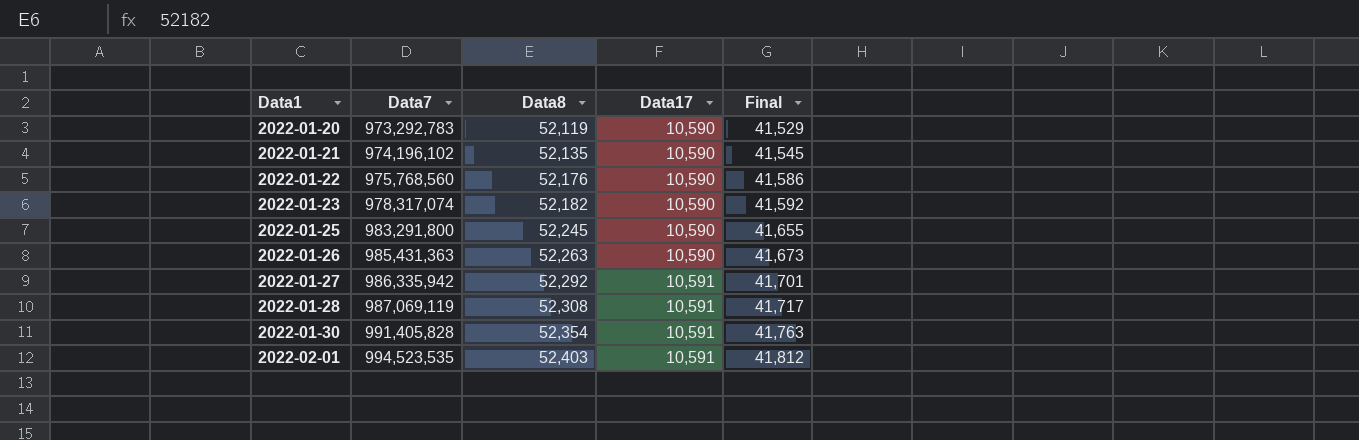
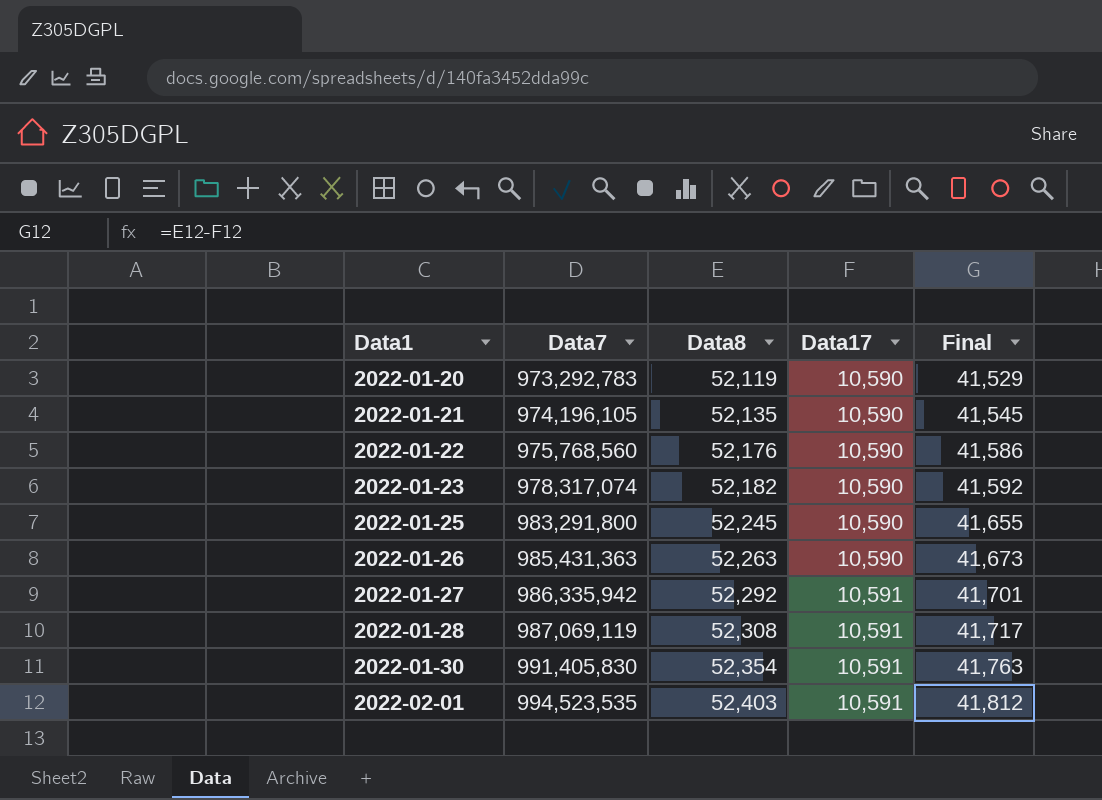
2022-01-21 | Data7: 974,196,102 -> 974,196,105
2022-01-30 | Data7: 991,405,828 -> 991,405,830

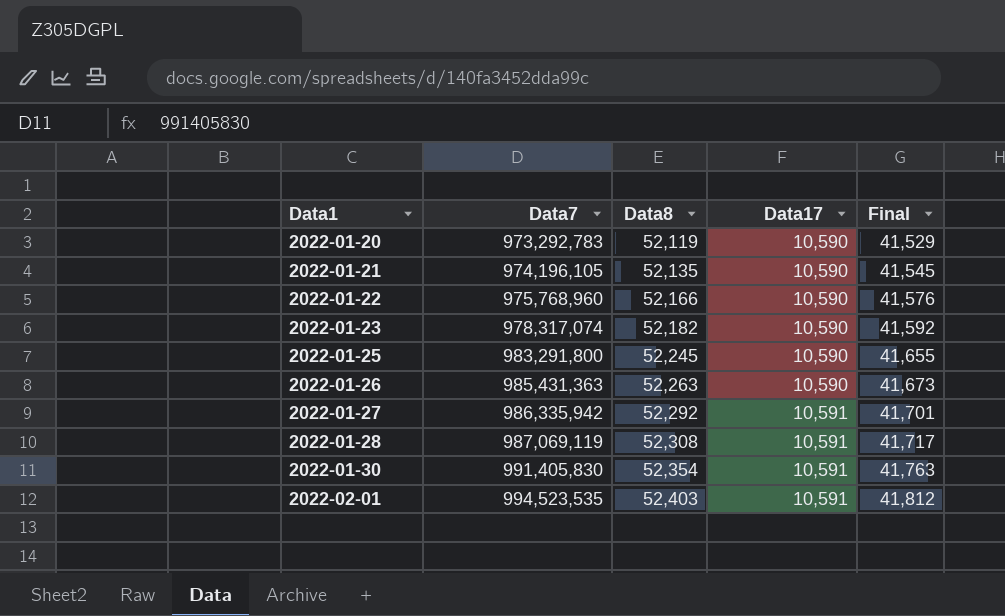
2022-01-22 | Data7: 975,768,560 -> 975,768,960
2022-01-22 | Data8: 52,176 -> 52,166
2022-01-22 | Final: 41,586 -> 41,576

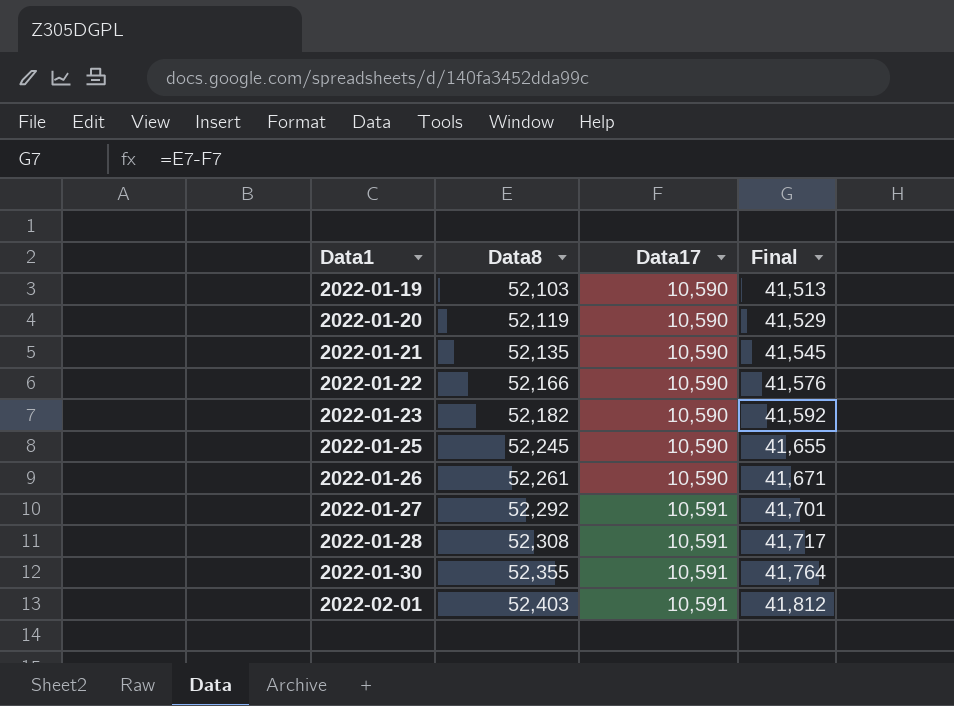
column Data7 | position: 2 -> none
row 2022-01-19: none -> 52,103 | 10,590 | 41,513
2022-01-26 | Data8: 52,263 -> 52,261
2022-01-26 | Final: 41,673 -> 41,671
2022-01-30 | Data8: 52,354 -> 52,355
2022-01-30 | Final: 41,763 -> 41,764

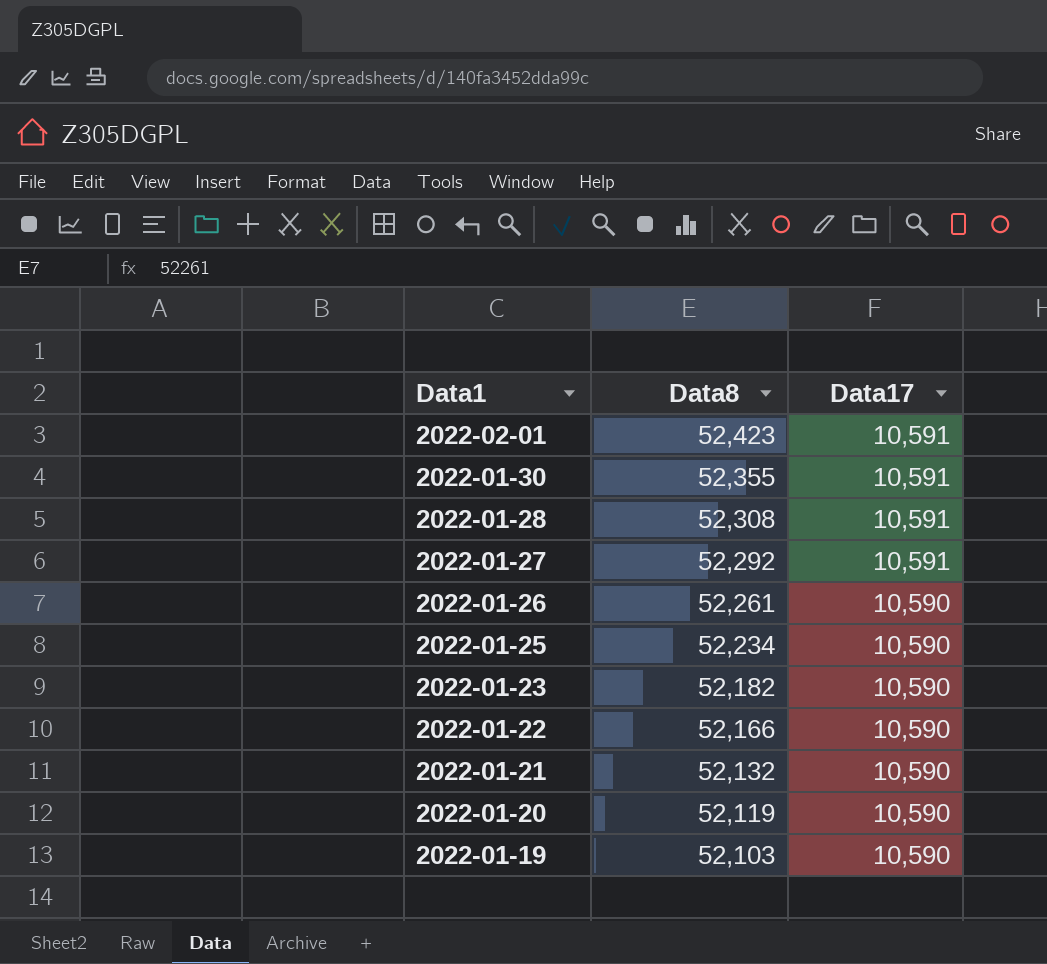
row order: Data1 ascending -> Data1 descending
column Final | formula: [Data8] - [Data17] -> none
2022-02-01 | Data8: 52,403 -> 52,423
2022-01-25 | Data8: 52,245 -> 52,234
2022-01-21 | Data8: 52,135 -> 52,132

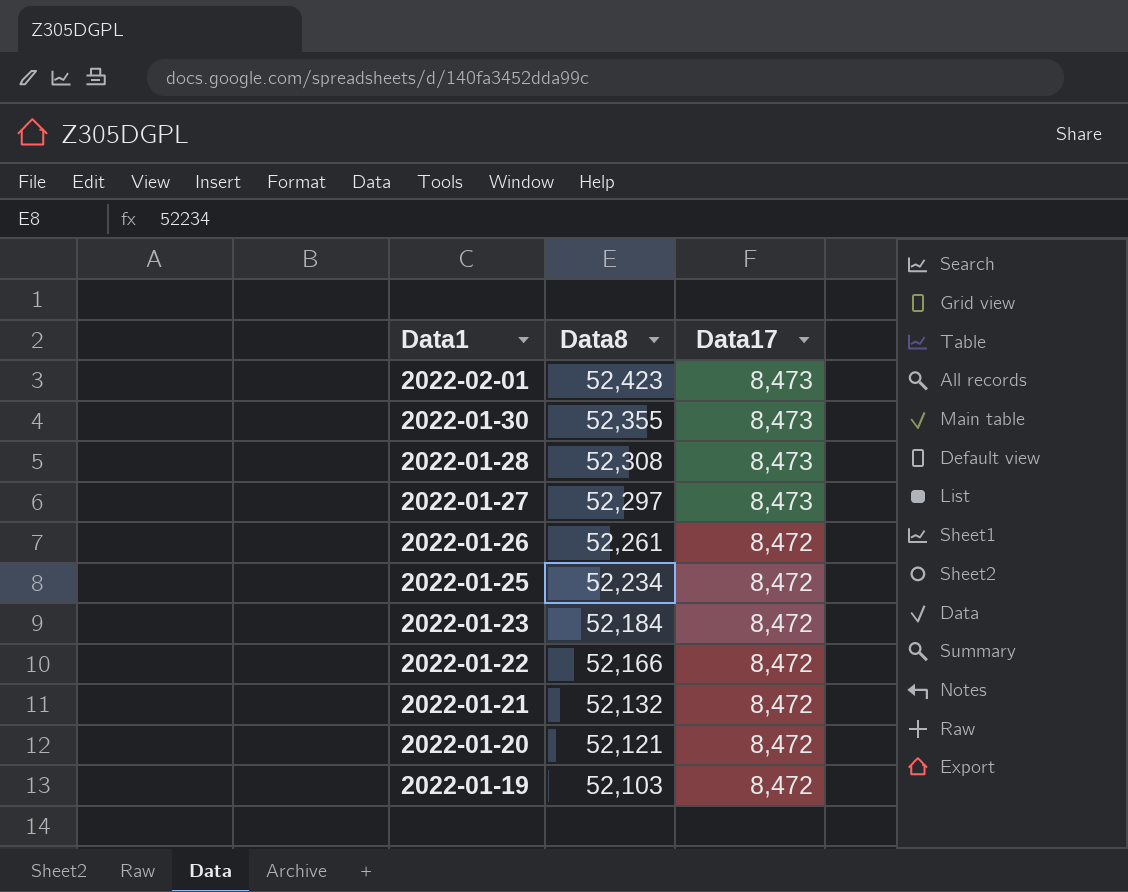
2022-02-01 | Data17: 10,591 -> 8,473
2022-01-30 | Data17: 10,591 -> 8,473
2022-01-28 | Data17: 10,591 -> 8,473
2022-01-27 | Data8: 52,292 -> 52,297
2022-01-27 | Data17: 10,591 -> 8,473
2022-01-26 | Data17: 10,590 -> 8,472
2022-01-25 | Data17: 10,590 -> 8,472
2022-01-23 | Data8: 52,182 -> 52,184
2022-01-23 | Data17: 10,590 -> 8,472
2022-01-22 | Data17: 10,590 -> 8,472
2022-01-21 | Data17: 10,590 -> 8,472
2022-01-20 | Data8: 52,119 -> 52,121
2022-01-20 | Data17: 10,590 -> 8,472
2022-01-19 | Data17: 10,590 -> 8,472

